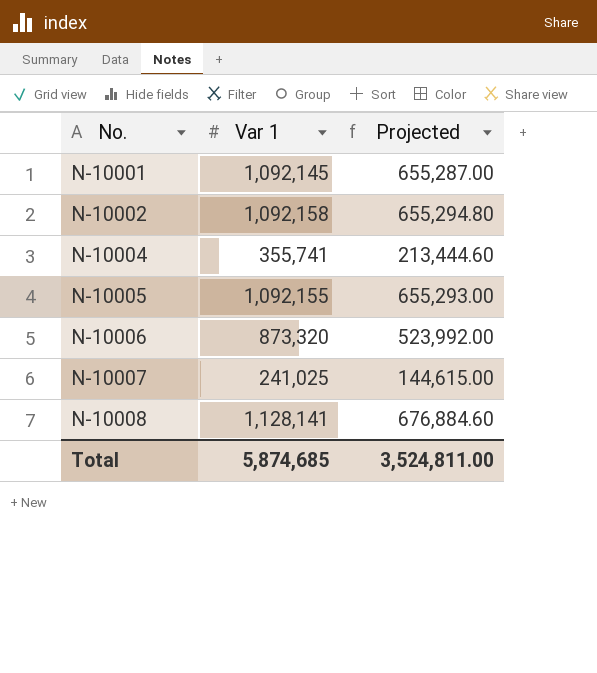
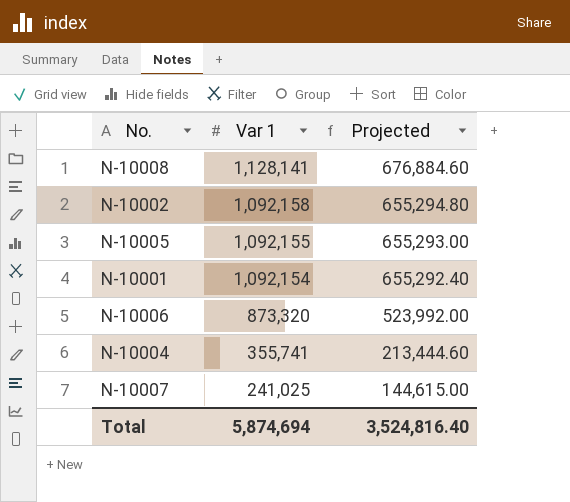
row order: No. ascending -> Var 1 descending
N-10001 | Var 1: 1,092,145 -> 1,092,154
N-10001 | Projected: 655,287.00 -> 655,292.40
Total | Var 1: 5,874,685 -> 5,874,694
Total | Projected: 3,524,811.00 -> 3,524,816.40

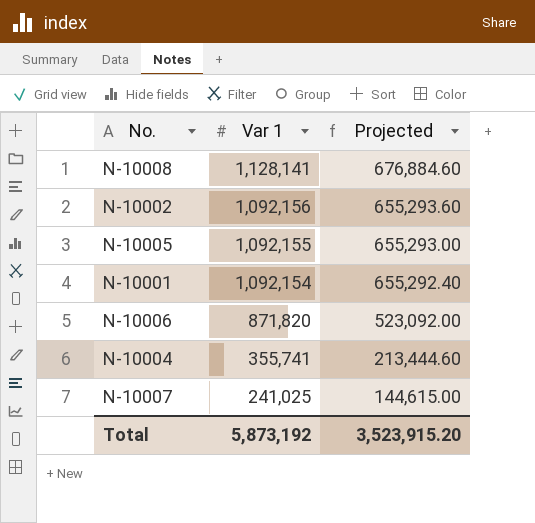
N-10002 | Var 1: 1,092,158 -> 1,092,156
N-10002 | Projected: 655,294.80 -> 655,293.60
N-10006 | Var 1: 873,320 -> 871,820
N-10006 | Projected: 523,992.00 -> 523,092.00
Total | Var 1: 5,874,694 -> 5,873,192
Total | Projected: 3,524,816.40 -> 3,523,915.20

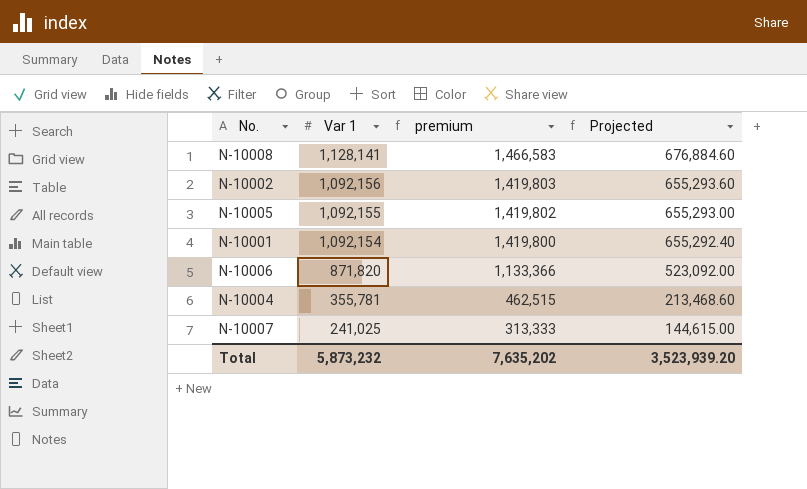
column premium | formula: none -> [Var 1] * 1.3
N-10004 | Var 1: 355,741 -> 355,781
N-10004 | Projected: 213,444.60 -> 213,468.60
Total | Var 1: 5,873,192 -> 5,873,232
Total | Projected: 3,523,915.20 -> 3,523,939.20

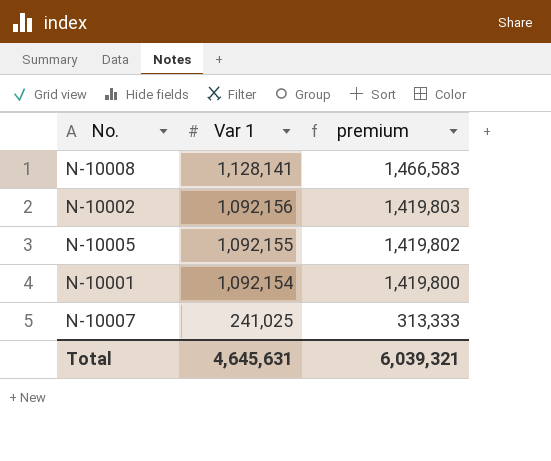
column Projected | formula: [Var 1] * 0.6 -> none
row N-10006: 871,820 | 1,133,366 | 523,092.00 -> none
row N-10004: 355,781 | 462,515 | 213,468.60 -> none
Total | Var 1: 5,873,232 -> 4,645,631
Total | premium: 7,635,202 -> 6,039,321

